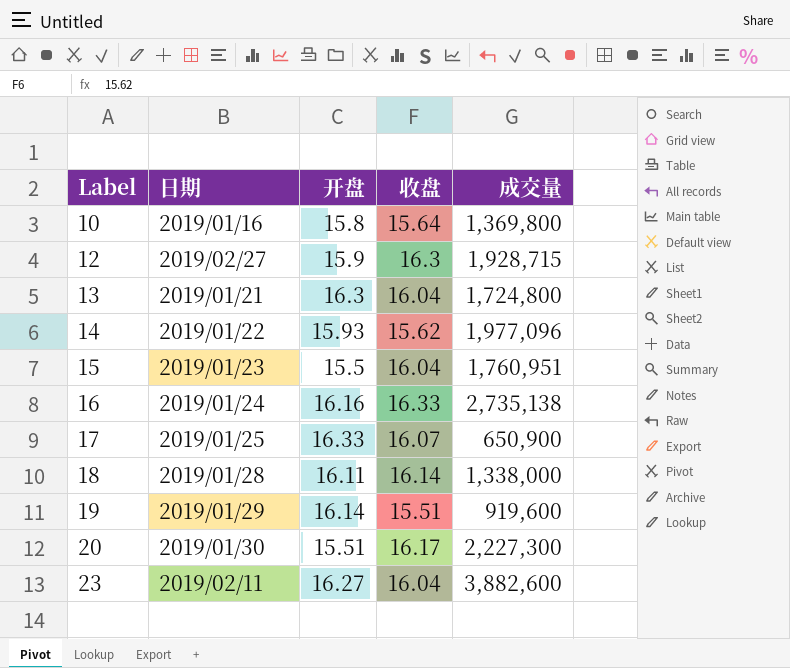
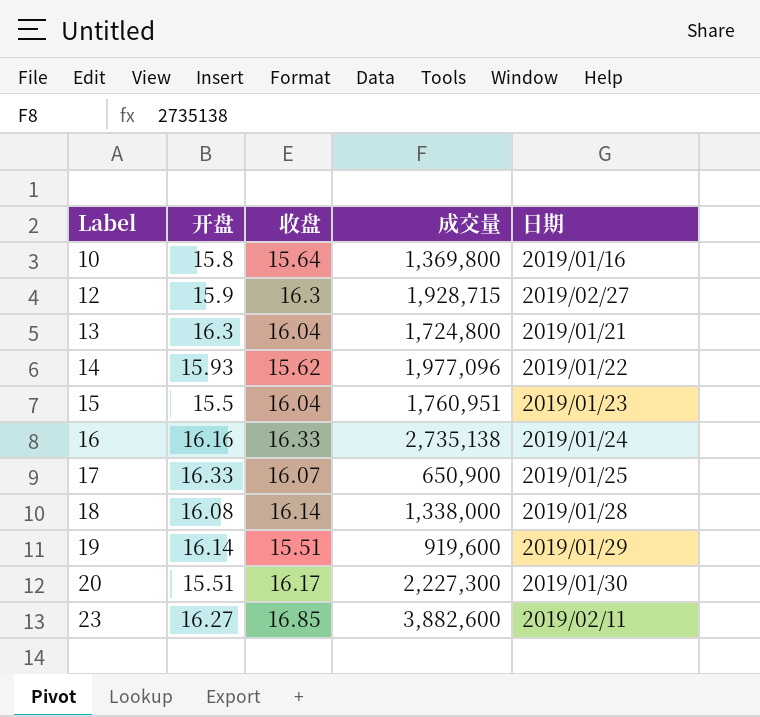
column 日期 | position: 2 -> 5
18 | 开盘: 16.11 -> 16.08
23 | 收盘: 16.04 -> 16.85

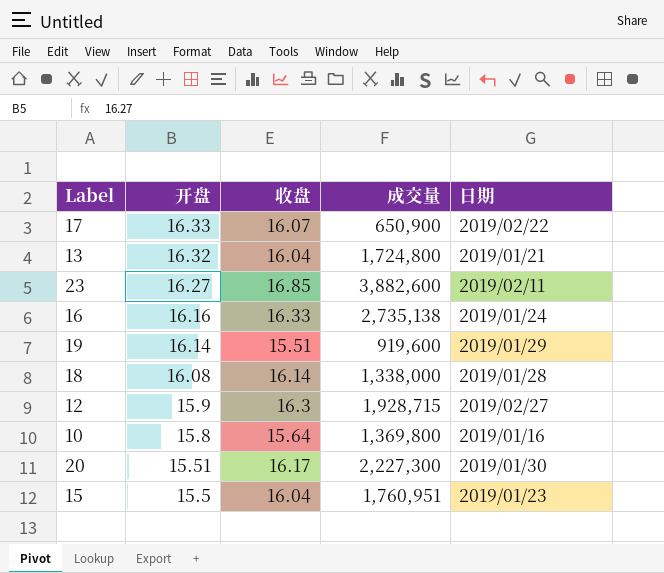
row order: Label ascending -> 开盘 descending
row 14: 15.93 | 15.62 | 1,977,096 | 2019/01/22 -> none
17 | 日期: 2019/01/25 -> 2019/02/22
13 | 开盘: 16.3 -> 16.32

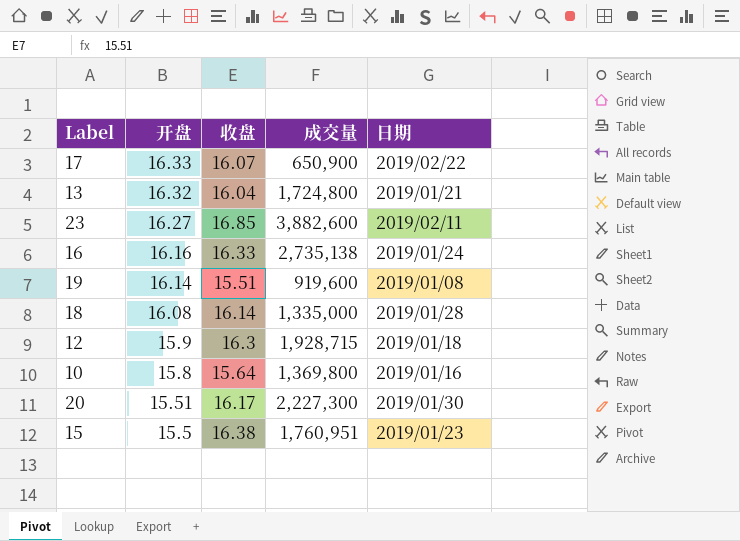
19 | 日期: 2019/01/29 -> 2019/01/08
18 | 成交量: 1,338,000 -> 1,335,000
12 | 日期: 2019/02/27 -> 2019/01/18
15 | 收盘: 16.04 -> 16.38

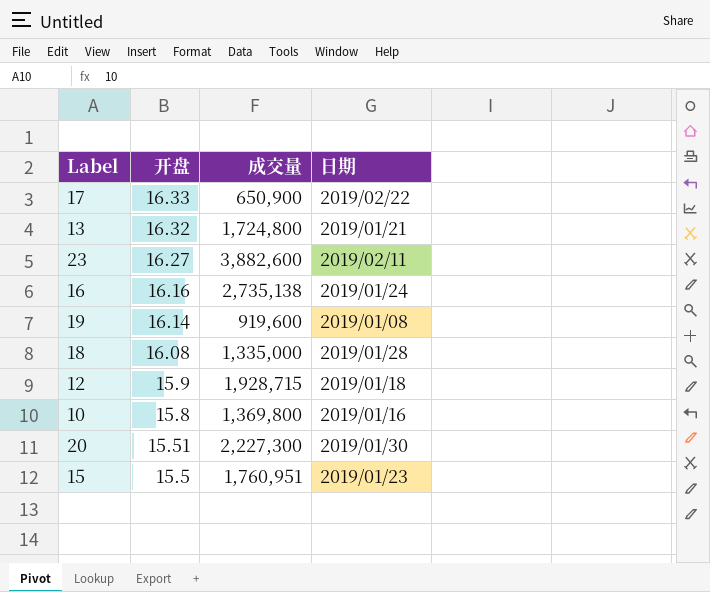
column 收盘 | position: 3 -> none

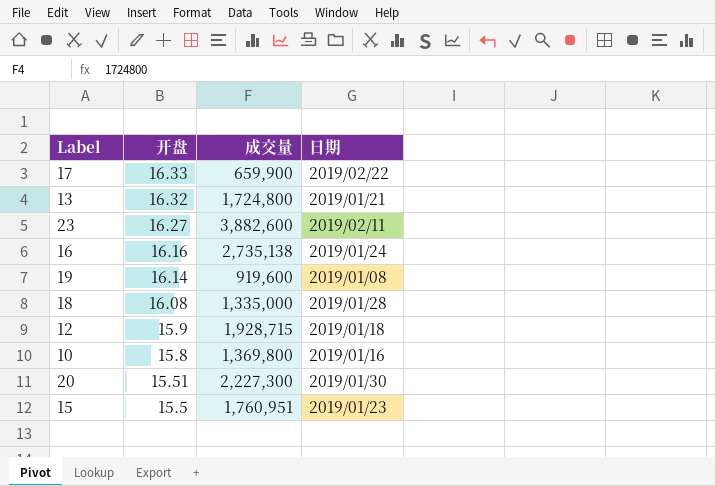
17 | 成交量: 650,900 -> 659,900

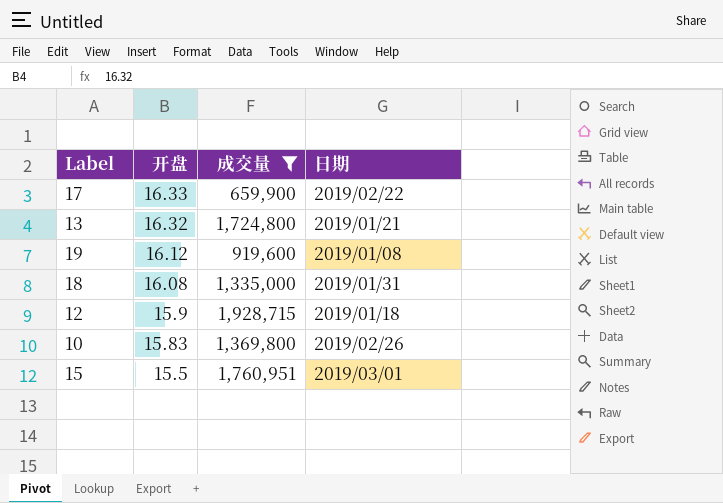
filter: none -> 成交量 <= 1,928,715
19 | 开盘: 16.14 -> 16.12
18 | 日期: 2019/01/28 -> 2019/01/31
10 | 开盘: 15.8 -> 15.83
10 | 日期: 2019/01/16 -> 2019/02/26
15 | 日期: 2019/01/23 -> 2019/03/01

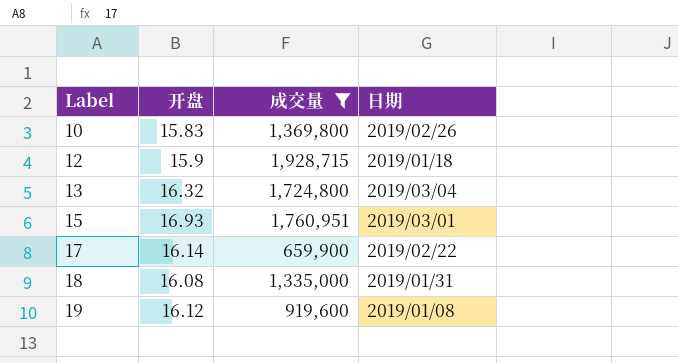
row order: 开盘 descending -> Label ascending
13 | 日期: 2019/01/21 -> 2019/03/04
15 | 开盘: 15.5 -> 16.93
17 | 开盘: 16.33 -> 16.14

